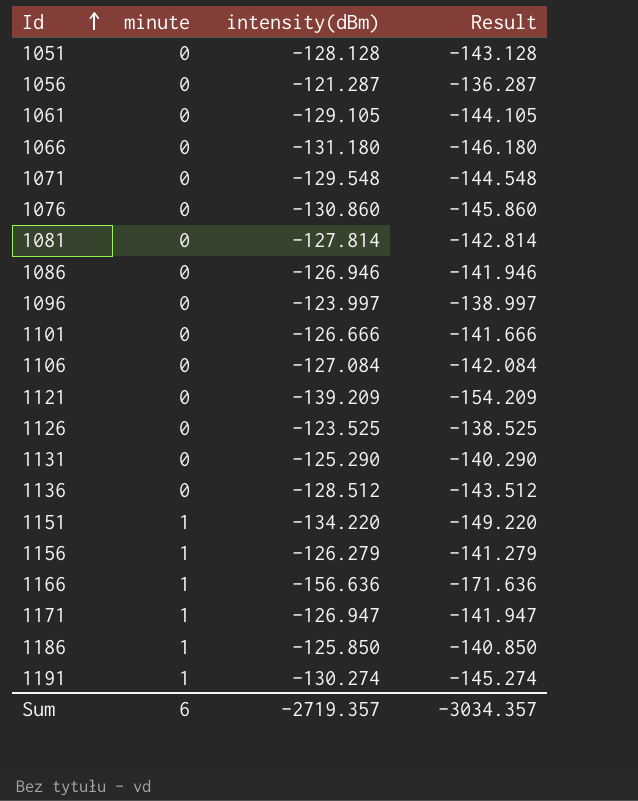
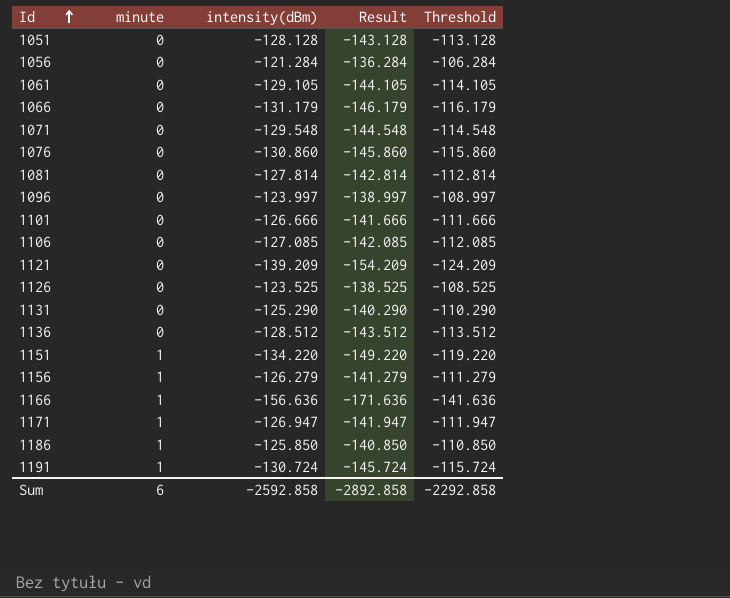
column Threshold | formula: none -> [intensity(dBm)] + 15
row 1086: 0 | -126.946 | -141.946 -> none
1056 | intensity(dBm): -121.287 -> -121.284
1056 | Result: -136.287 -> -136.284
1066 | intensity(dBm): -131.180 -> -131.179
1066 | Result: -146.180 -> -146.179
1106 | intensity(dBm): -127.084 -> -127.085
1106 | Result: -142.084 -> -142.085
1191 | intensity(dBm): -130.274 -> -130.724
1191 | Result: -145.274 -> -145.724
Sum | intensity(dBm): -2719.357 -> -2592.858
Sum | Result: -3034.357 -> -2892.858

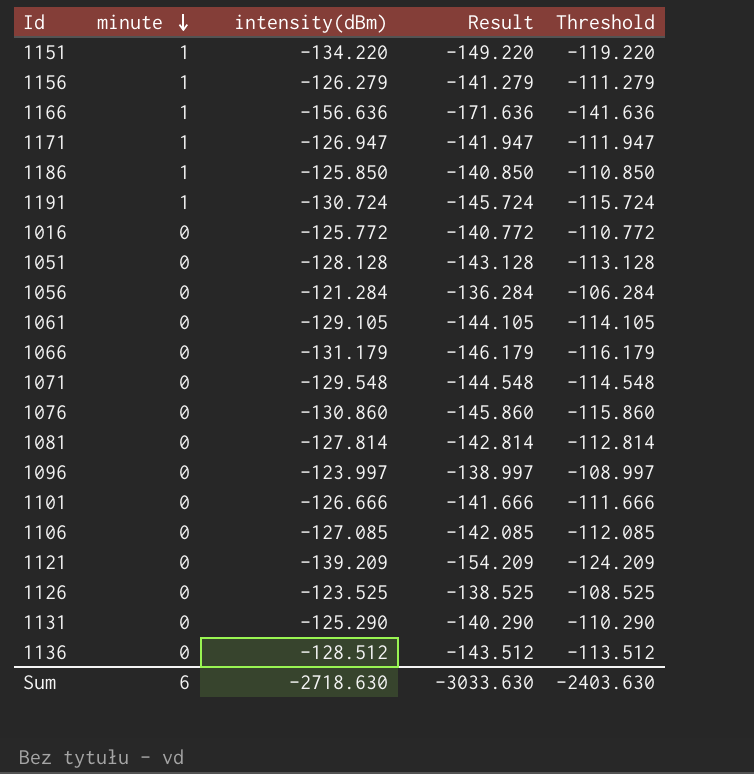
row order: Id ascending -> minute descending
row 1016: none -> 0 | -125.772 | -140.772 | -110.772
Sum | intensity(dBm): -2592.858 -> -2718.630
Sum | Result: -2892.858 -> -3033.630
Sum | Threshold: -2292.858 -> -2403.630

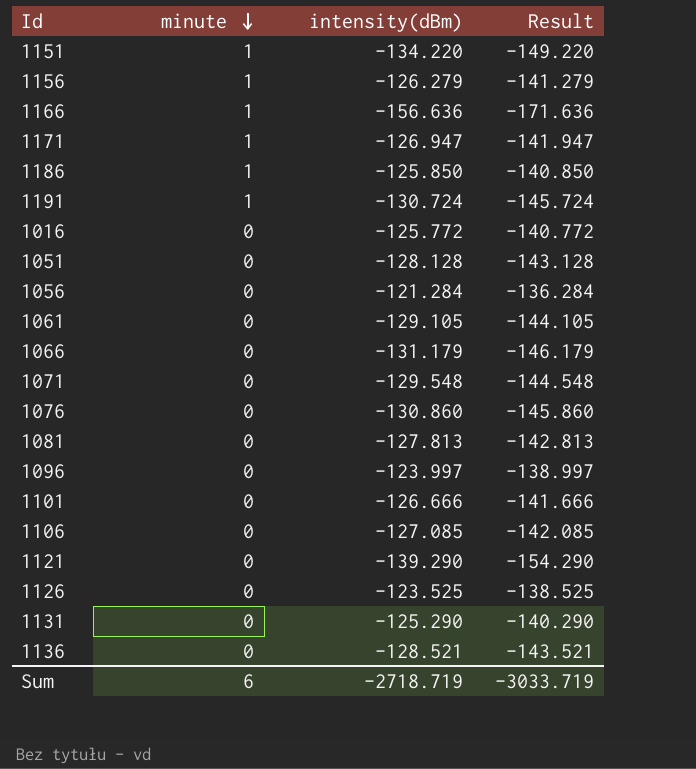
column Threshold | formula: [intensity(dBm)] + 15 -> none
1081 | intensity(dBm): -127.814 -> -127.813
1081 | Result: -142.814 -> -142.813
1121 | intensity(dBm): -139.209 -> -139.290
1121 | Result: -154.209 -> -154.290
1136 | intensity(dBm): -128.512 -> -128.521
1136 | Result: -143.512 -> -143.521
Sum | intensity(dBm): -2718.630 -> -2718.719
Sum | Result: -3033.630 -> -3033.719

